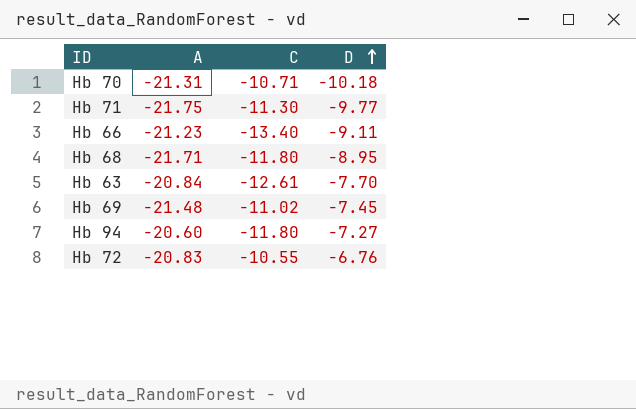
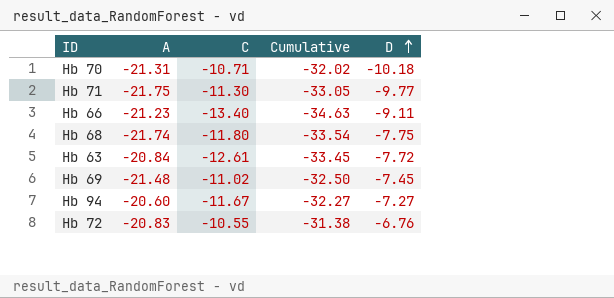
column Cumulative | formula: none -> [A] + [C]
Hb 68 | A: -21.71 -> -21.74
Hb 68 | D: -8.95 -> -7.75
Hb 63 | D: -7.70 -> -7.72
Hb 94 | C: -11.80 -> -11.67

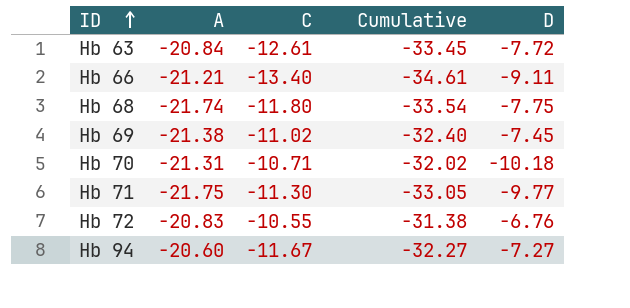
row order: D ascending -> ID ascending
Hb 66 | A: -21.23 -> -21.21
Hb 66 | Cumulative: -34.63 -> -34.61
Hb 69 | A: -21.48 -> -21.38
Hb 69 | Cumulative: -32.50 -> -32.40

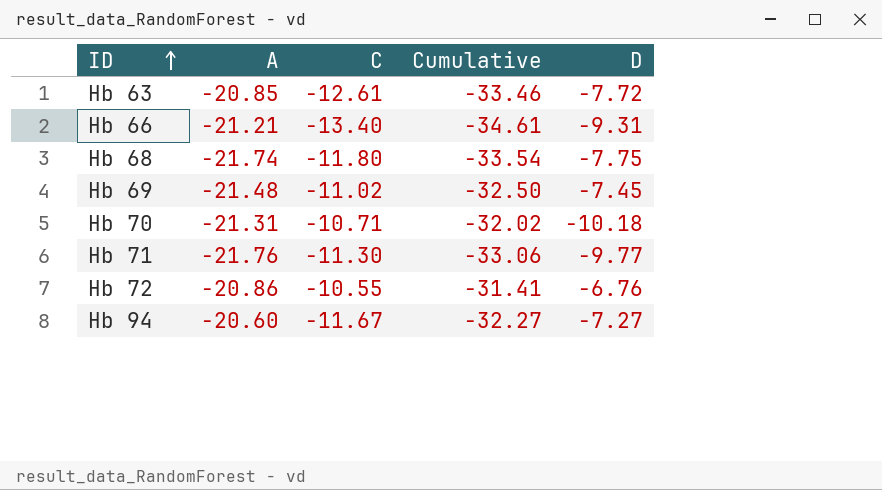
Hb 63 | A: -20.84 -> -20.85
Hb 63 | Cumulative: -33.45 -> -33.46
Hb 66 | D: -9.11 -> -9.31
Hb 69 | A: -21.38 -> -21.48
Hb 69 | Cumulative: -32.40 -> -32.50
Hb 71 | A: -21.75 -> -21.76
Hb 71 | Cumulative: -33.05 -> -33.06
Hb 72 | A: -20.83 -> -20.86
Hb 72 | Cumulative: -31.38 -> -31.41

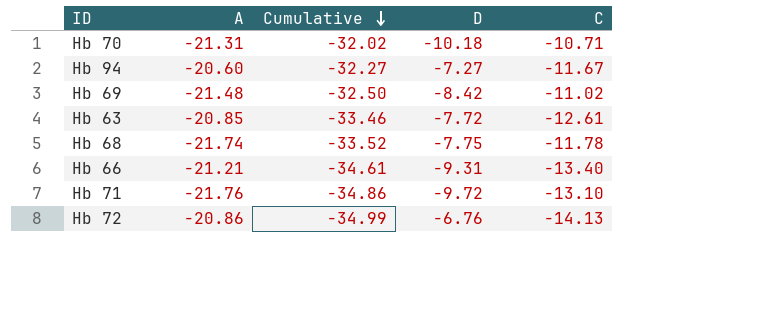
row order: ID ascending -> Cumulative descending
column C | position: 3 -> 5
Hb 69 | D: -7.45 -> -8.42
Hb 68 | Cumulative: -33.54 -> -33.52
Hb 68 | C: -11.80 -> -11.78
Hb 71 | Cumulative: -33.06 -> -34.86
Hb 71 | D: -9.77 -> -9.72
Hb 71 | C: -11.30 -> -13.10
Hb 72 | Cumulative: -31.41 -> -34.99
Hb 72 | C: -10.55 -> -14.13

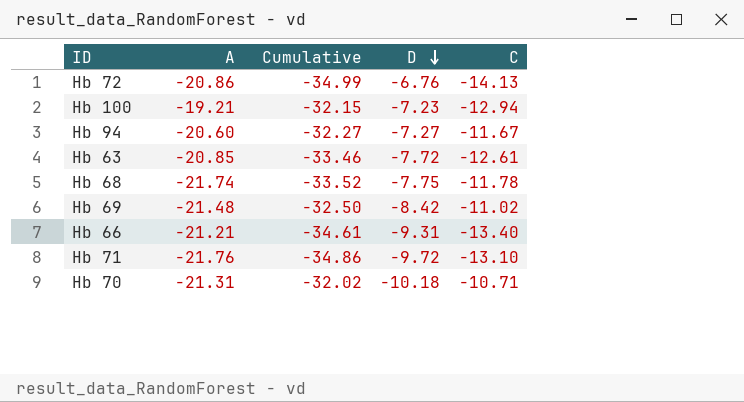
row order: Cumulative descending -> D descending
row Hb 100: none -> -19.21 | -32.15 | -7.23 | -12.94

